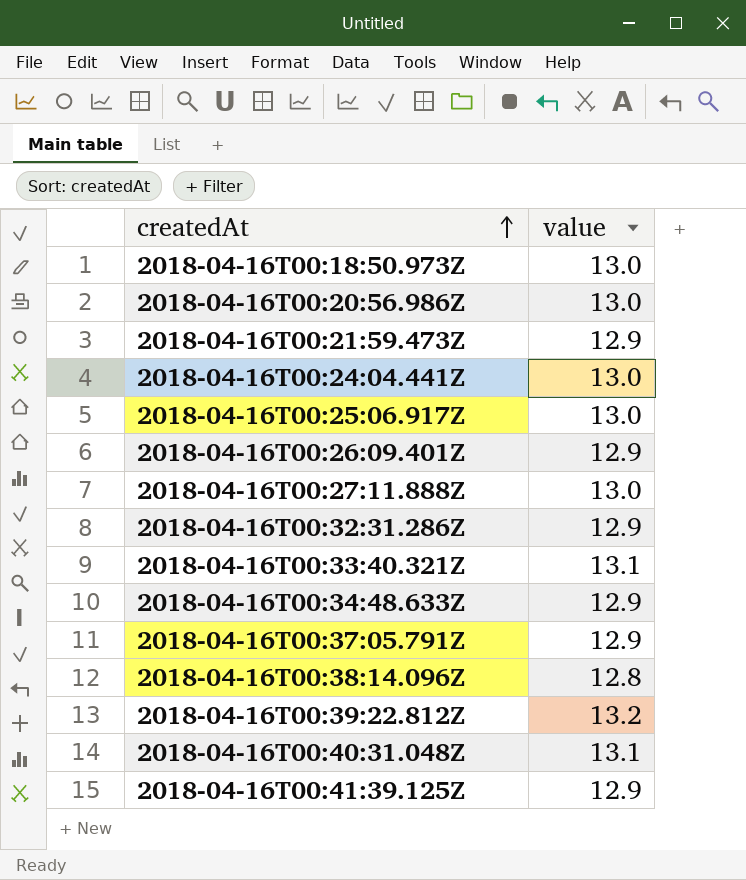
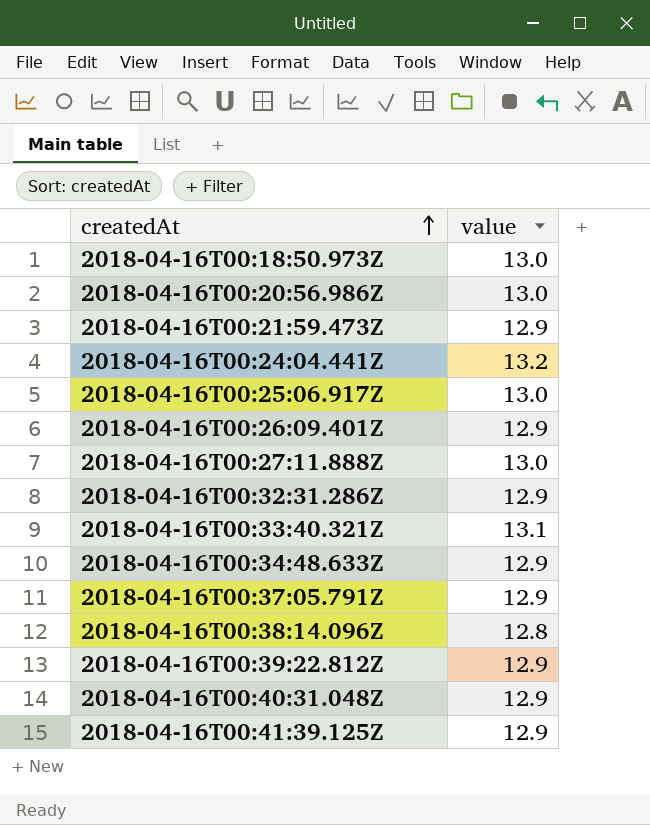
2018-04-16T00:24:04.441Z | value: 13.0 -> 13.2
2018-04-16T00:39:22.812Z | value: 13.2 -> 12.9
2018-04-16T00:40:31.048Z | value: 13.1 -> 12.9

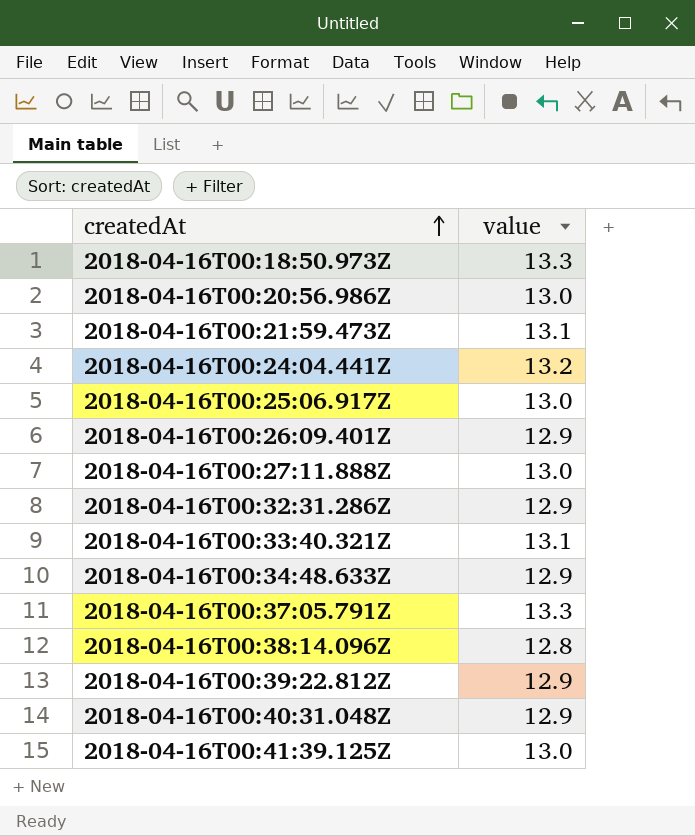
2018-04-16T00:18:50.973Z | value: 13.0 -> 13.3
2018-04-16T00:21:59.473Z | value: 12.9 -> 13.1
2018-04-16T00:37:05.791Z | value: 12.9 -> 13.3
2018-04-16T00:41:39.125Z | value: 12.9 -> 13.0

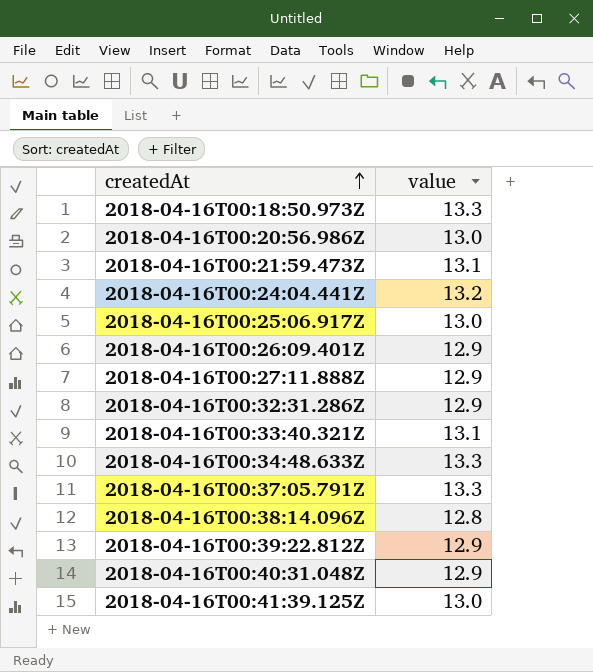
2018-04-16T00:27:11.888Z | value: 13.0 -> 12.9
2018-04-16T00:34:48.633Z | value: 12.9 -> 13.3

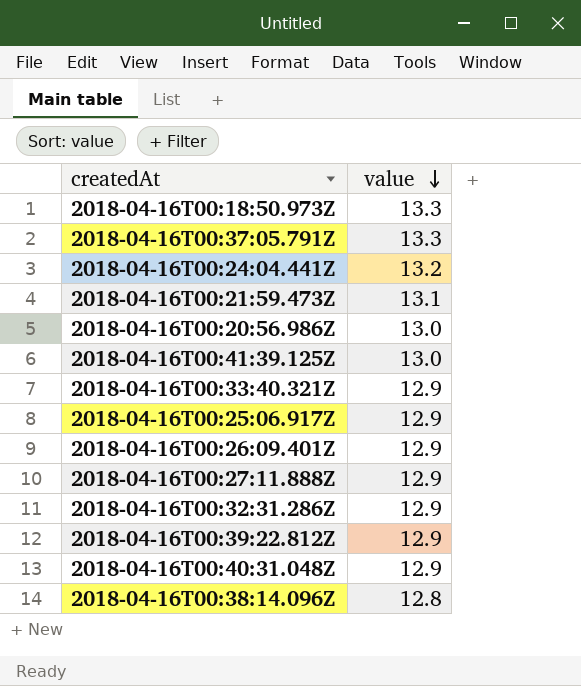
row order: createdAt ascending -> value descending
row 2018-04-16T00:34:48.633Z: 13.3 -> none
2018-04-16T00:33:40.321Z | value: 13.1 -> 12.9
2018-04-16T00:25:06.917Z | value: 13.0 -> 12.9

